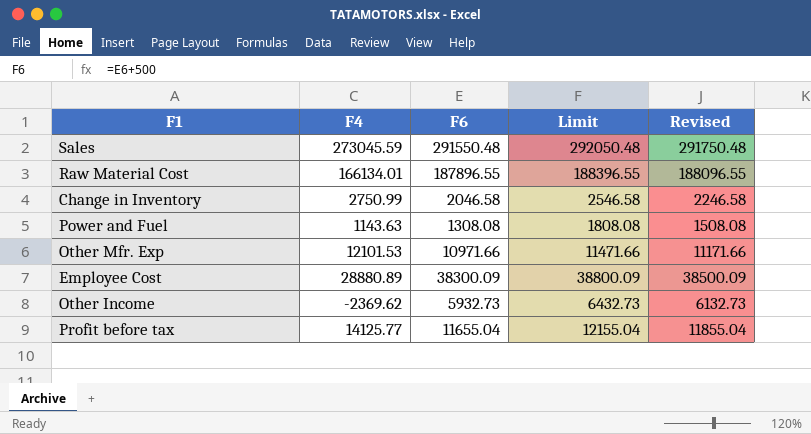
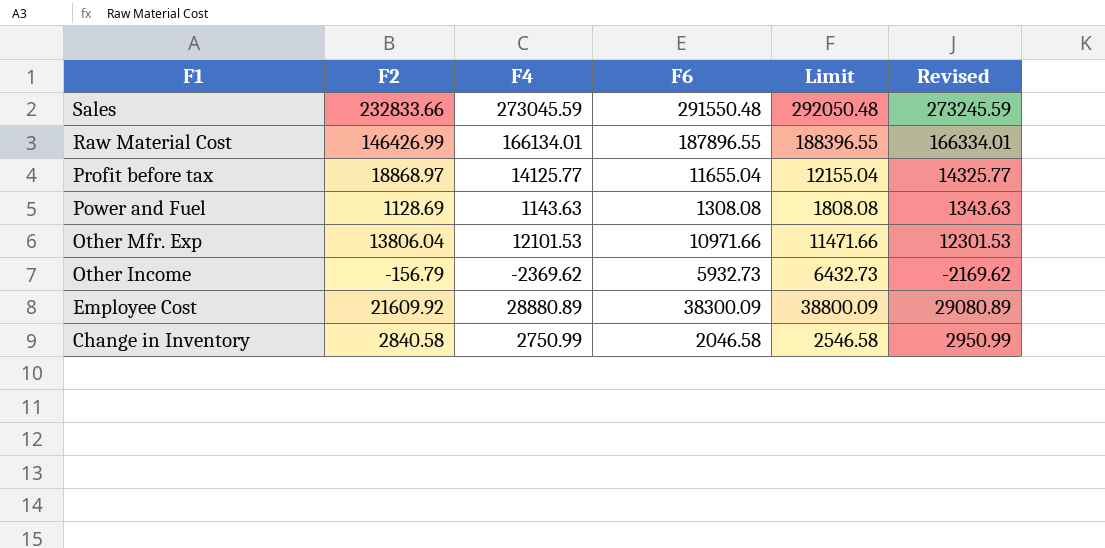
row order: none -> F1 descending
column F2 | position: none -> 2
column Revised | formula: [F6] + 200 -> [F4] + 200

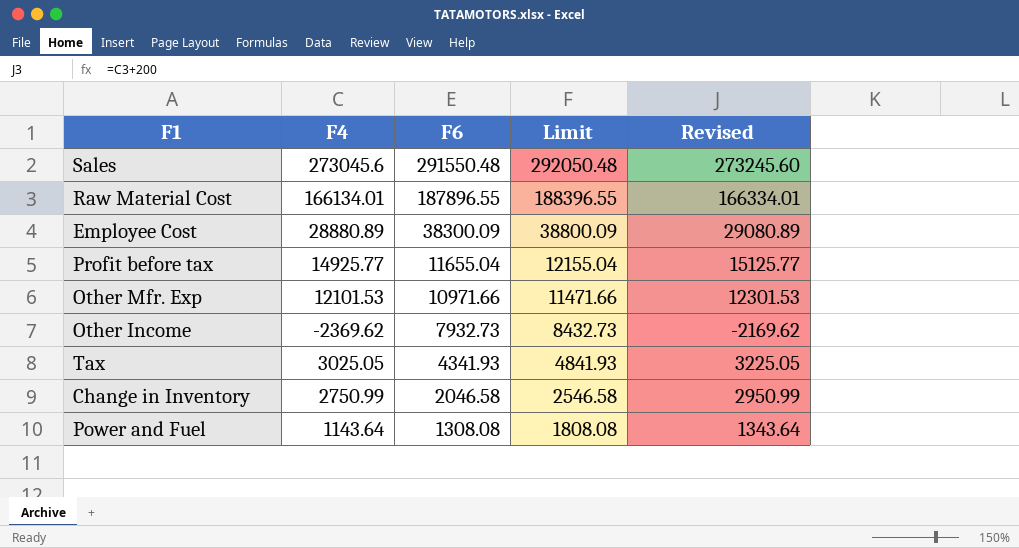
row order: F1 descending -> F6 descending
column F2 | position: 2 -> none
Sales | F4: 273045.59 -> 273045.6
Sales | Revised: 273245.59 -> 273245.60
Profit before tax | F4: 14125.77 -> 14925.77
Profit before tax | Revised: 14325.77 -> 15125.77
Other Income | F6: 5932.73 -> 7932.73
Other Income | Limit: 6432.73 -> 8432.73
row Tax: none -> 3025.05 | 4341.93 | 4841.93 | 3225.05
Power and Fuel | F4: 1143.63 -> 1143.64
Power and Fuel | Revised: 1343.63 -> 1343.64

